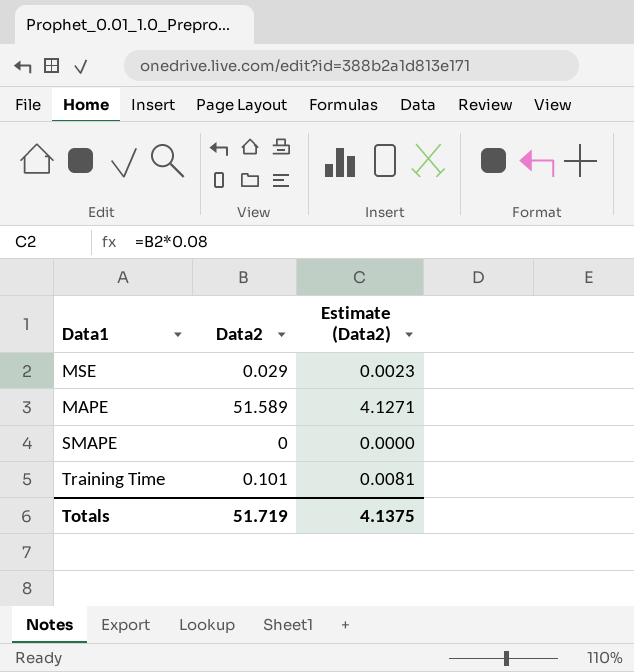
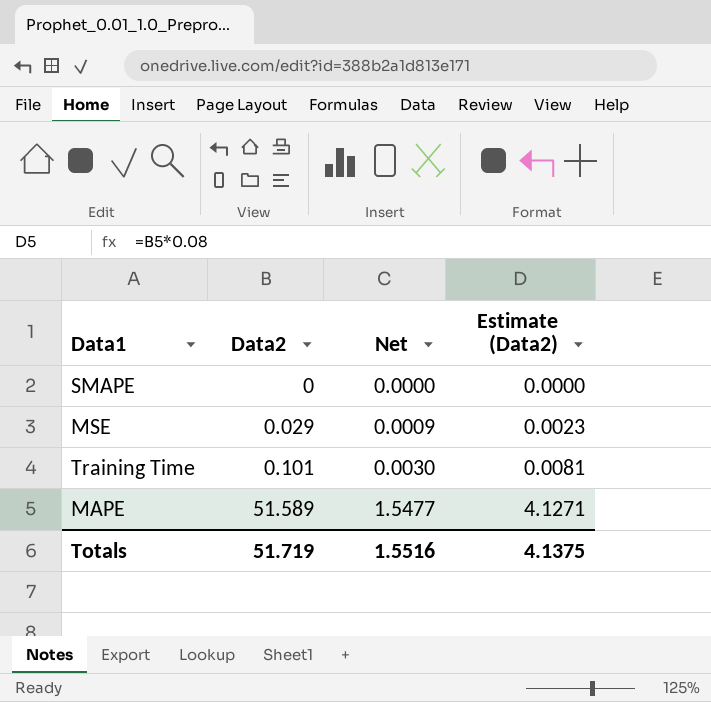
row order: none -> Data2 ascending
column Net | formula: none -> [Data2] * 0.03

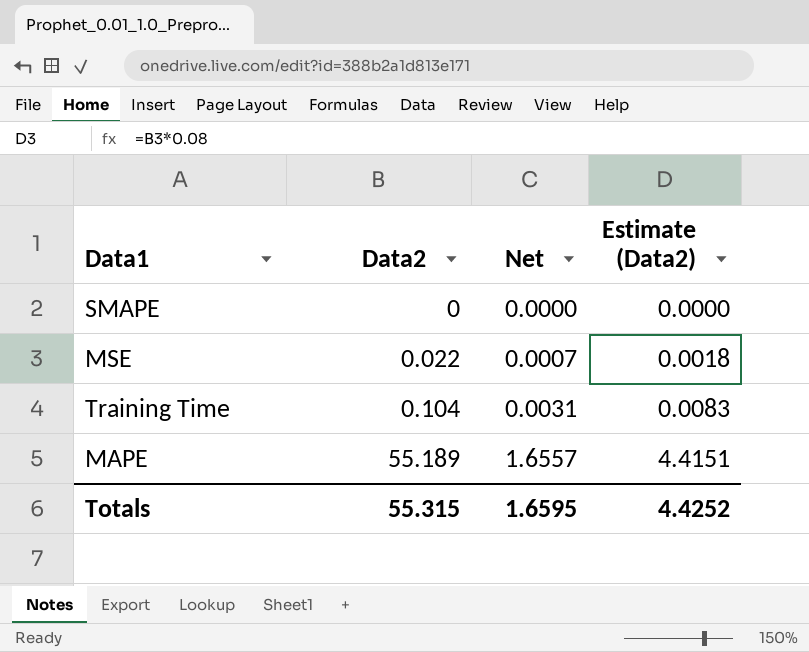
MSE | Data2: 0.029 -> 0.022
MSE | Net: 0.0009 -> 0.0007
MSE | Estimate (Data2): 0.0023 -> 0.0018
Training Time | Data2: 0.101 -> 0.104
Training Time | Net: 0.0030 -> 0.0031
Training Time | Estimate (Data2): 0.0081 -> 0.0083
MAPE | Data2: 51.589 -> 55.189
MAPE | Net: 1.5477 -> 1.6557
MAPE | Estimate (Data2): 4.1271 -> 4.4151
Totals | Data2: 51.719 -> 55.315
Totals | Net: 1.5516 -> 1.6595
Totals | Estimate (Data2): 4.1375 -> 4.4252

